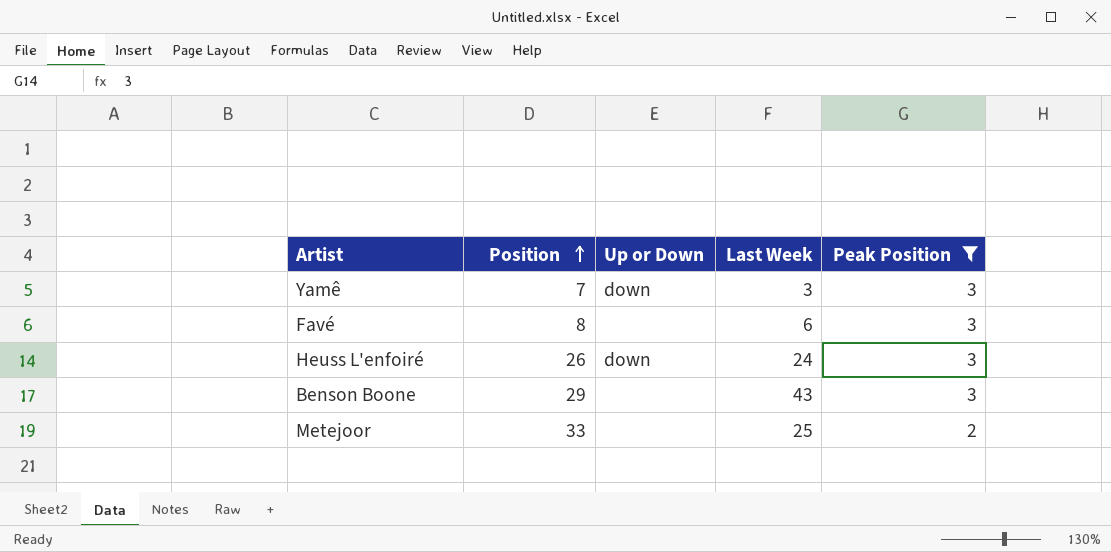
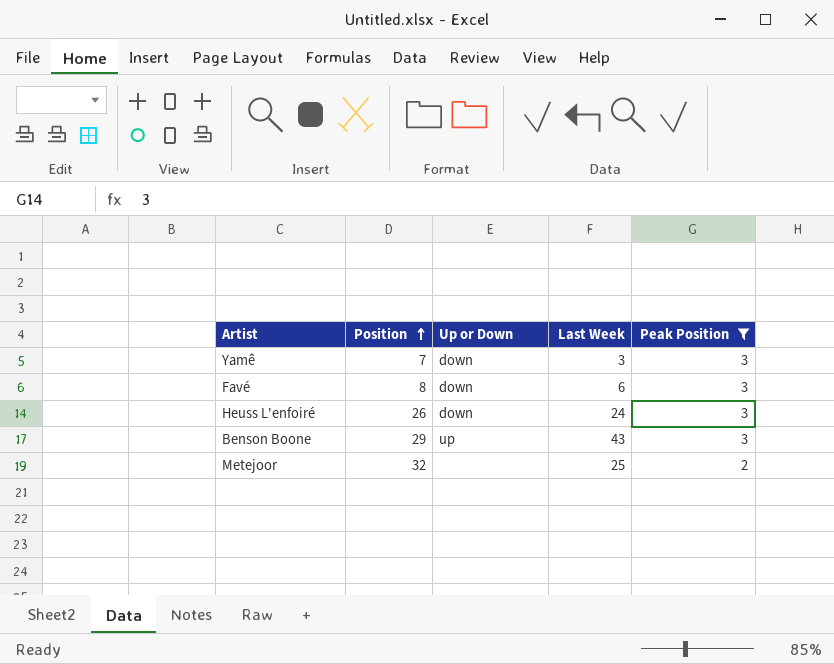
Favé | Up or Down: none -> down
Benson Boone | Up or Down: none -> up
Metejoor | Position: 33 -> 32

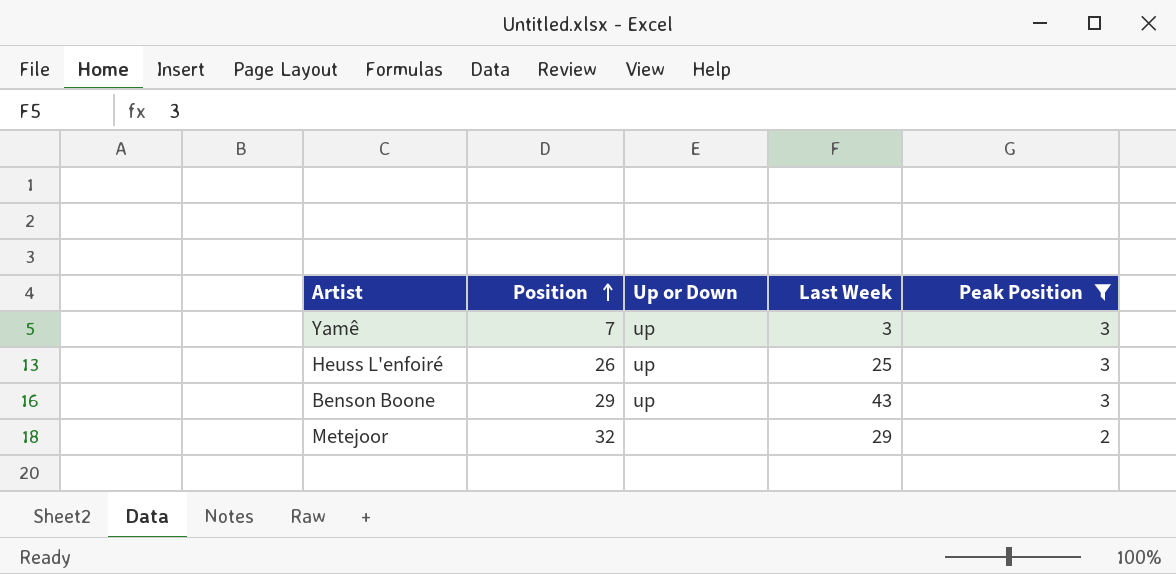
row Favé: 8 | down | 6 | 3 -> none
Yamê | Up or Down: down -> up
Heuss L'enfoiré | Up or Down: down -> up
Heuss L'enfoiré | Last Week: 24 -> 25
Metejoor | Last Week: 25 -> 29

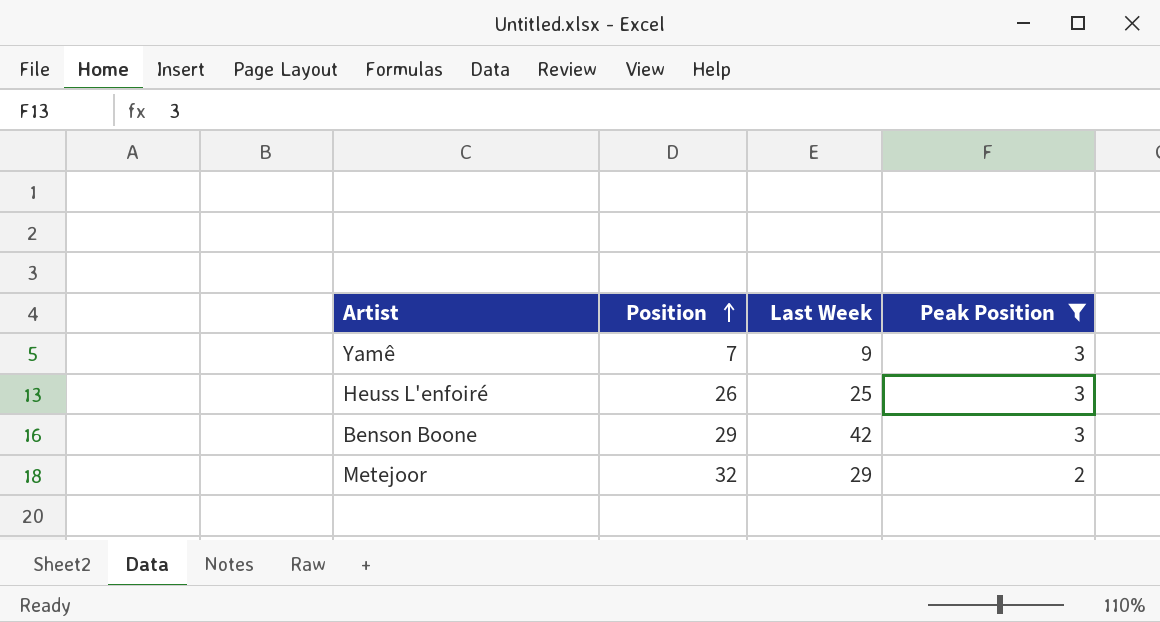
column Up or Down | position: 3 -> none
Yamê | Last Week: 3 -> 9
Benson Boone | Last Week: 43 -> 42

